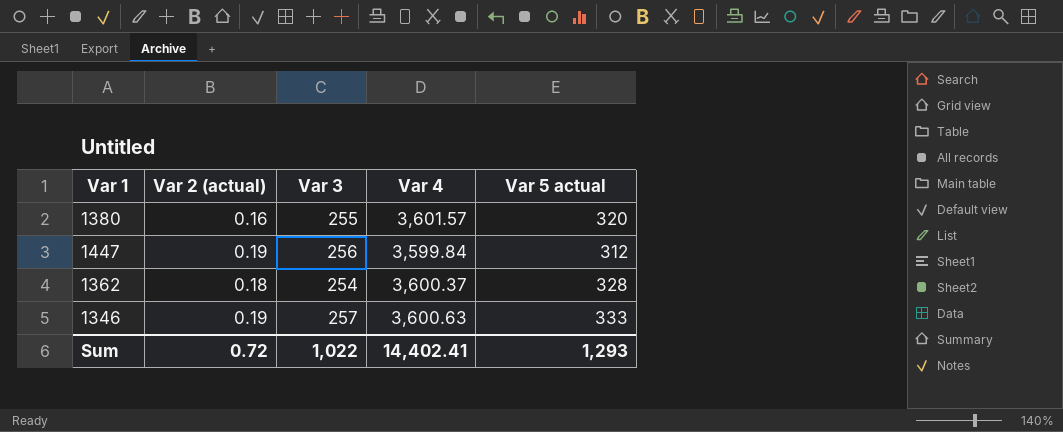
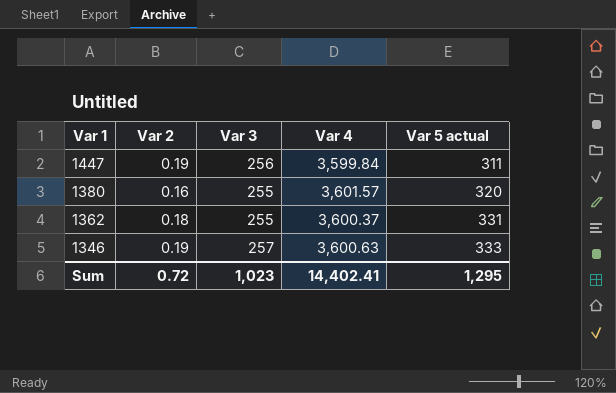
row order: none -> Var 1 descending
column name: Var 2 (actual) -> Var 2
1447 | Var 5 actual: 312 -> 311
1362 | Var 3: 254 -> 255
1362 | Var 5 actual: 328 -> 331
Sum | Var 3: 1,022 -> 1,023
Sum | Var 5 actual: 1,293 -> 1,295

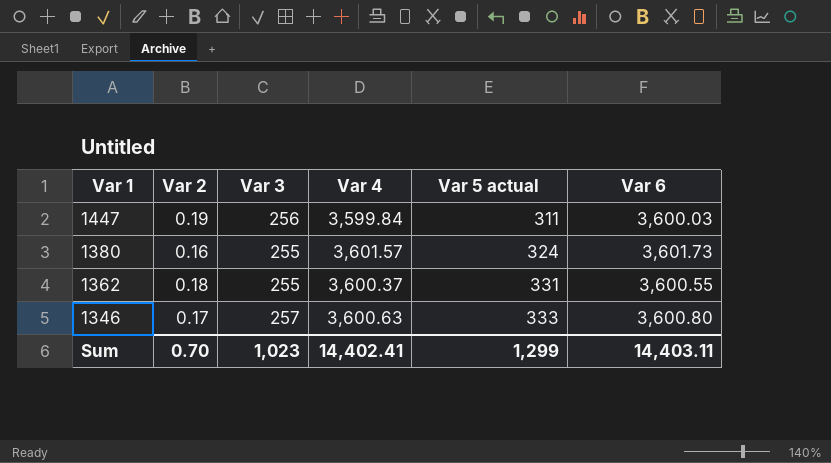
column Var 6 | formula: none -> [Var 2] + [Var 4]
1380 | Var 5 actual: 320 -> 324
1346 | Var 2: 0.19 -> 0.17
Sum | Var 2: 0.72 -> 0.70
Sum | Var 5 actual: 1,295 -> 1,299

